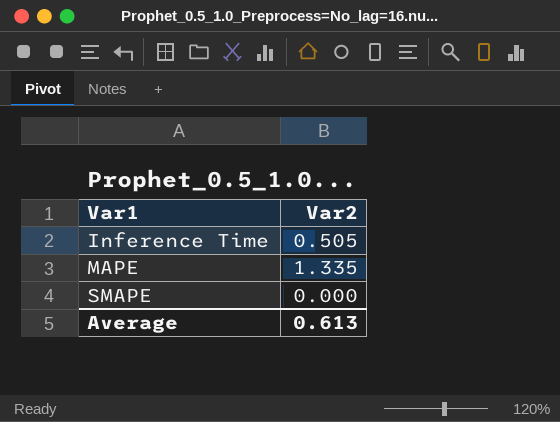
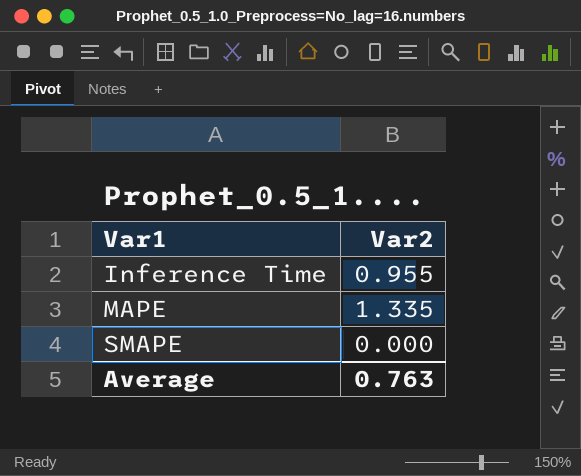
Inference Time | Var2: 0.505 -> 0.955
Average | Var2: 0.613 -> 0.763

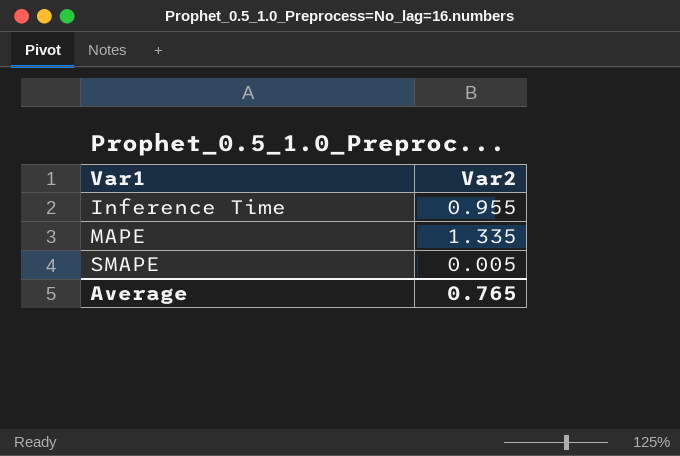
SMAPE | Var2: 0.000 -> 0.005
Average | Var2: 0.763 -> 0.765

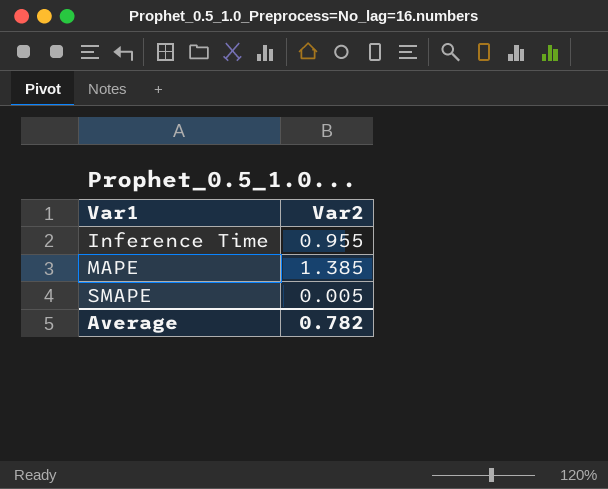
MAPE | Var2: 1.335 -> 1.385
Average | Var2: 0.765 -> 0.782

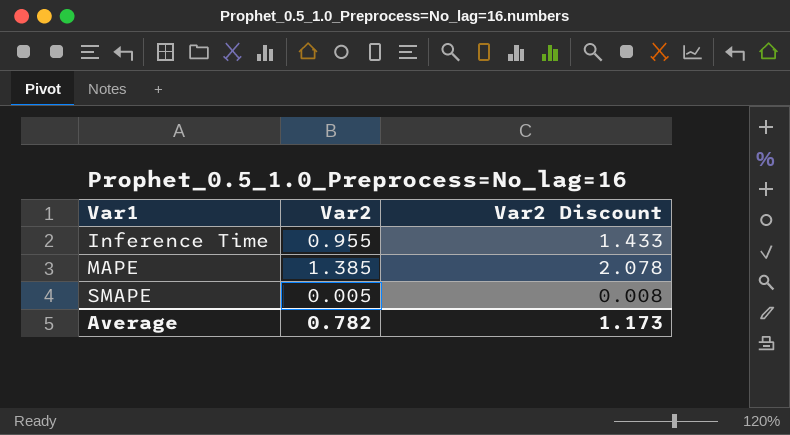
column Var2 Discount | formula: none -> [Var2] * 1.5

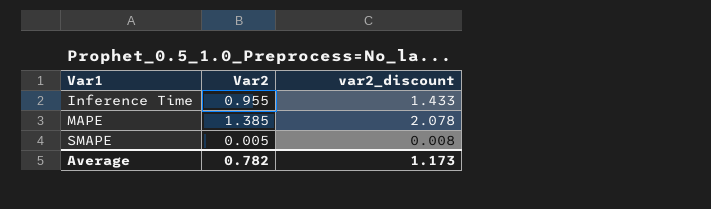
column name: Var2 Discount -> var2_discount

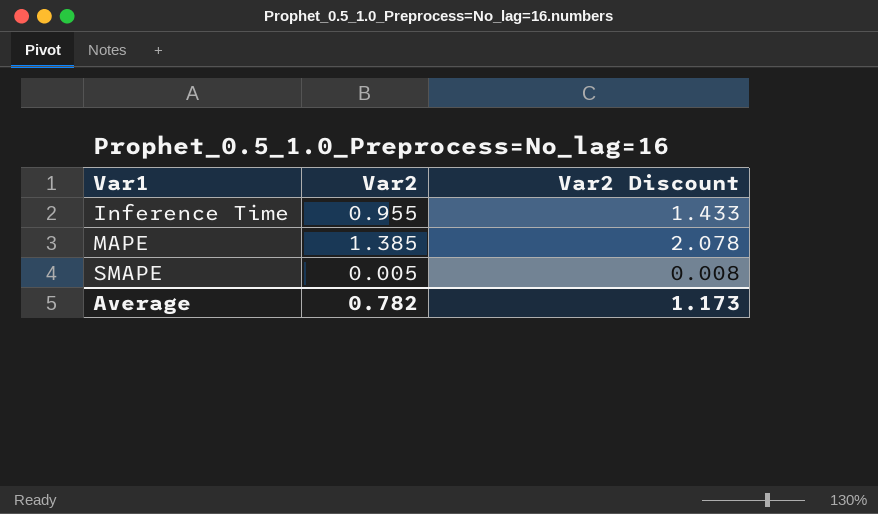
column name: var2_discount -> Var2 Discount

